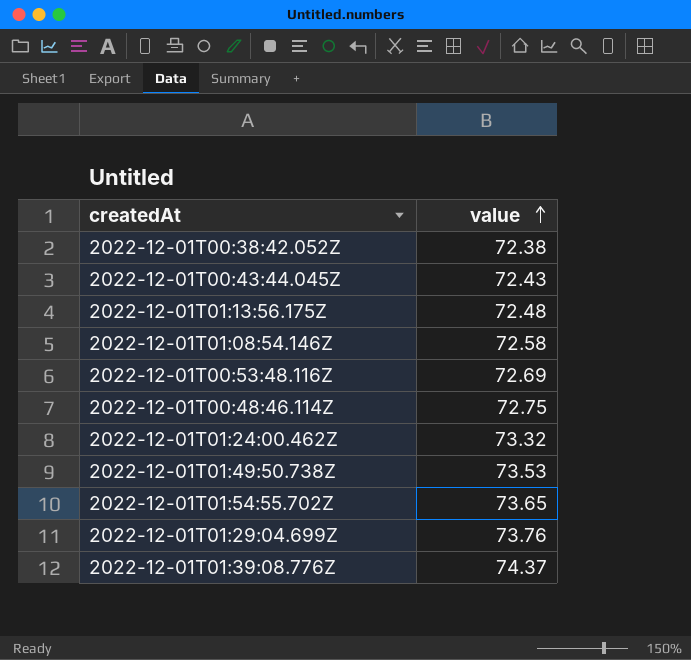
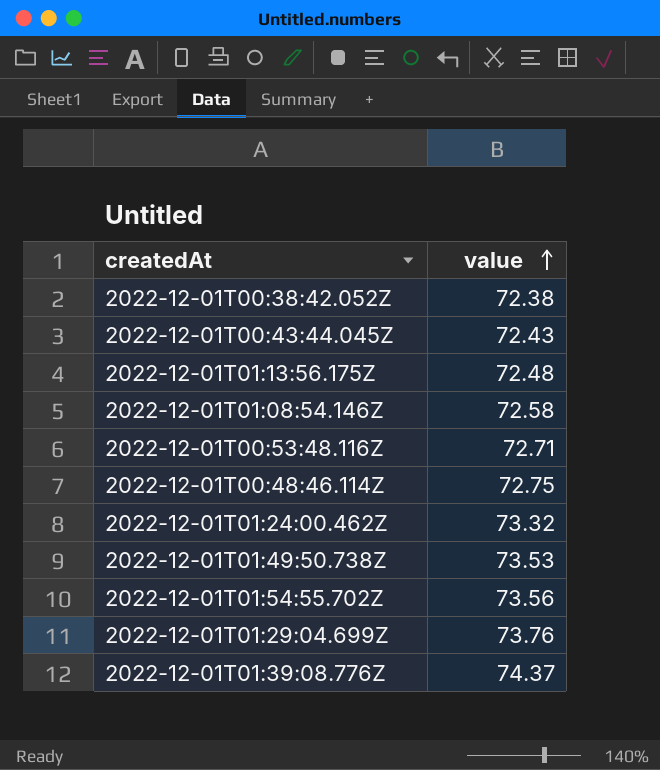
2022-12-01T00:53:48.116Z | value: 72.69 -> 72.71
2022-12-01T01:54:55.702Z | value: 73.65 -> 73.56

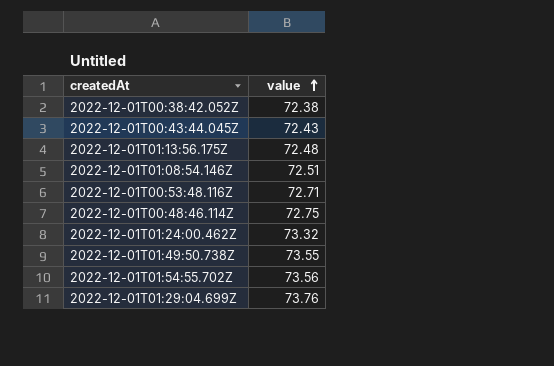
row 2022-12-01T01:39:08.776Z: 74.37 -> none
2022-12-01T01:08:54.146Z | value: 72.58 -> 72.51
2022-12-01T01:49:50.738Z | value: 73.53 -> 73.55

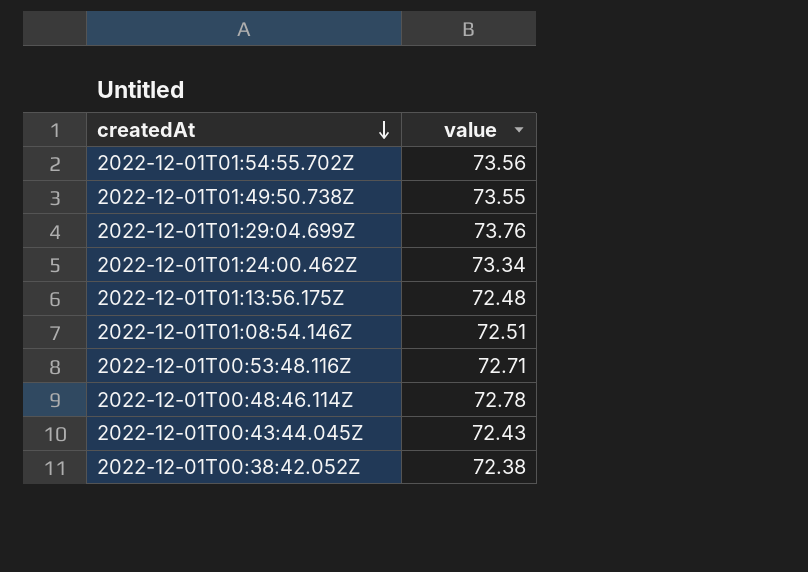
row order: value ascending -> createdAt descending
2022-12-01T01:24:00.462Z | value: 73.32 -> 73.34
2022-12-01T00:48:46.114Z | value: 72.75 -> 72.78

